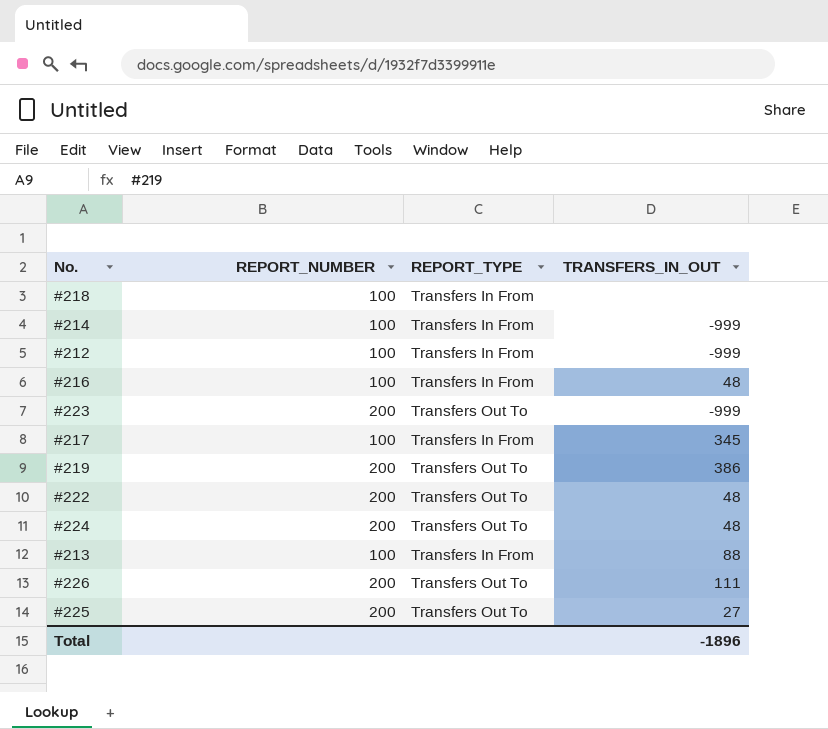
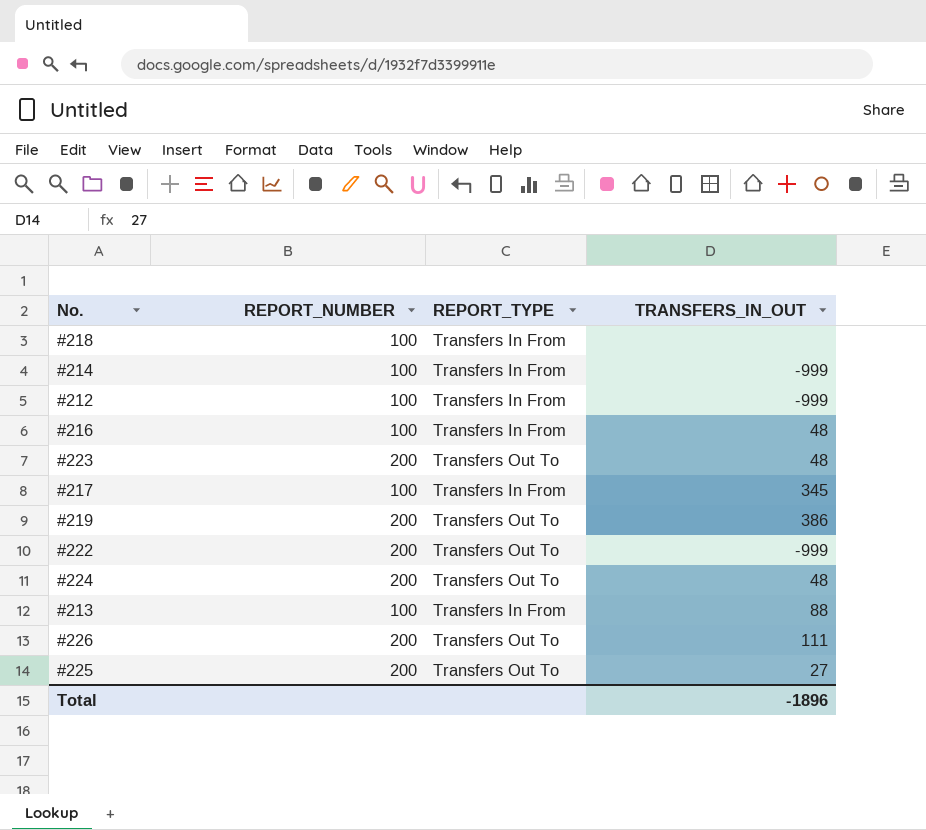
#223 | TRANSFERS_IN_OUT: -999 -> 48
#222 | TRANSFERS_IN_OUT: 48 -> -999

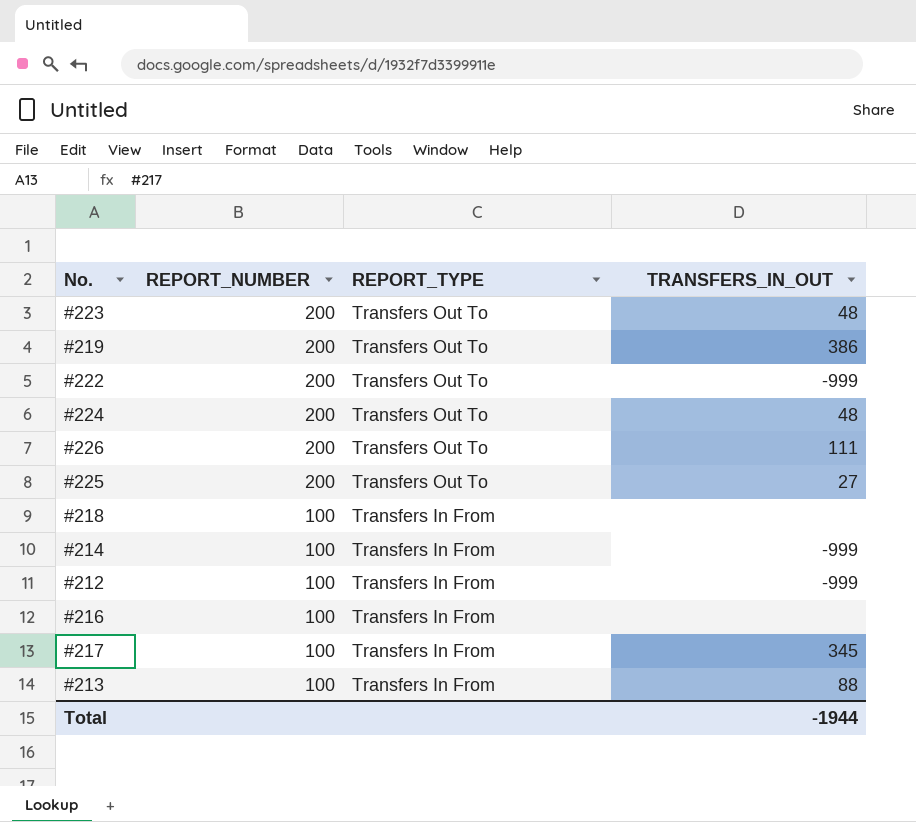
row order: none -> REPORT_NUMBER descending
#216 | TRANSFERS_IN_OUT: 48 -> none
Total | TRANSFERS_IN_OUT: -1896 -> -1944

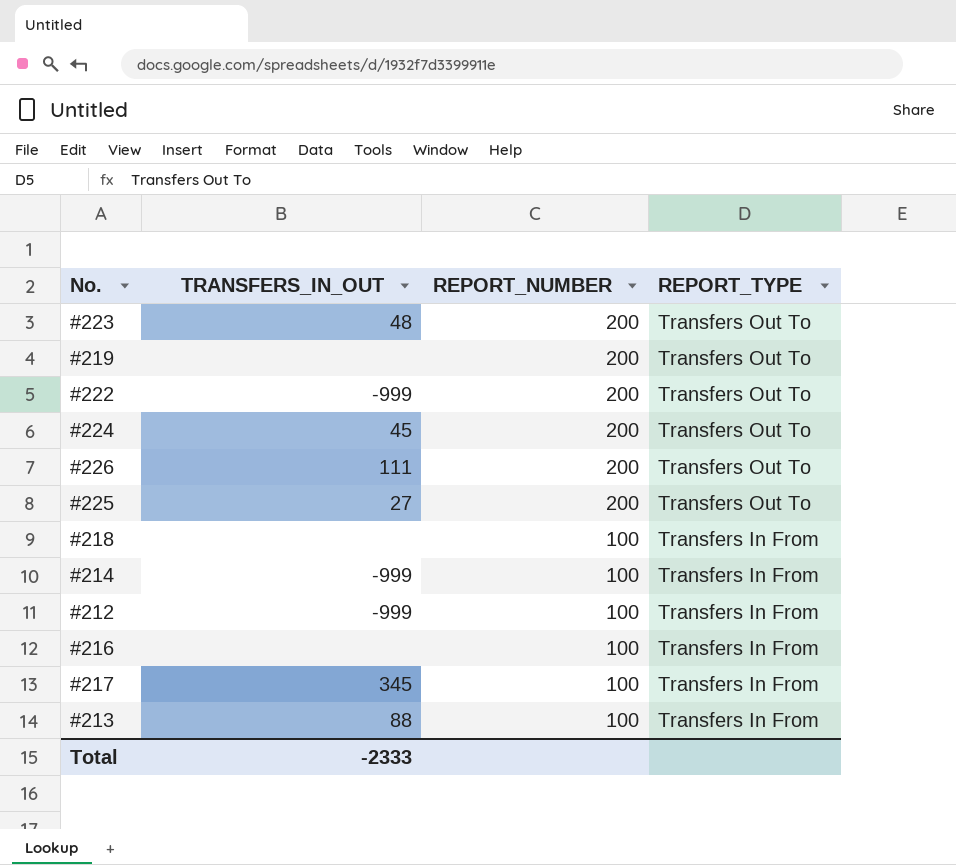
column TRANSFERS_IN_OUT | position: 4 -> 2
#219 | TRANSFERS_IN_OUT: 386 -> none
#224 | TRANSFERS_IN_OUT: 48 -> 45
Total | TRANSFERS_IN_OUT: -1944 -> -2333

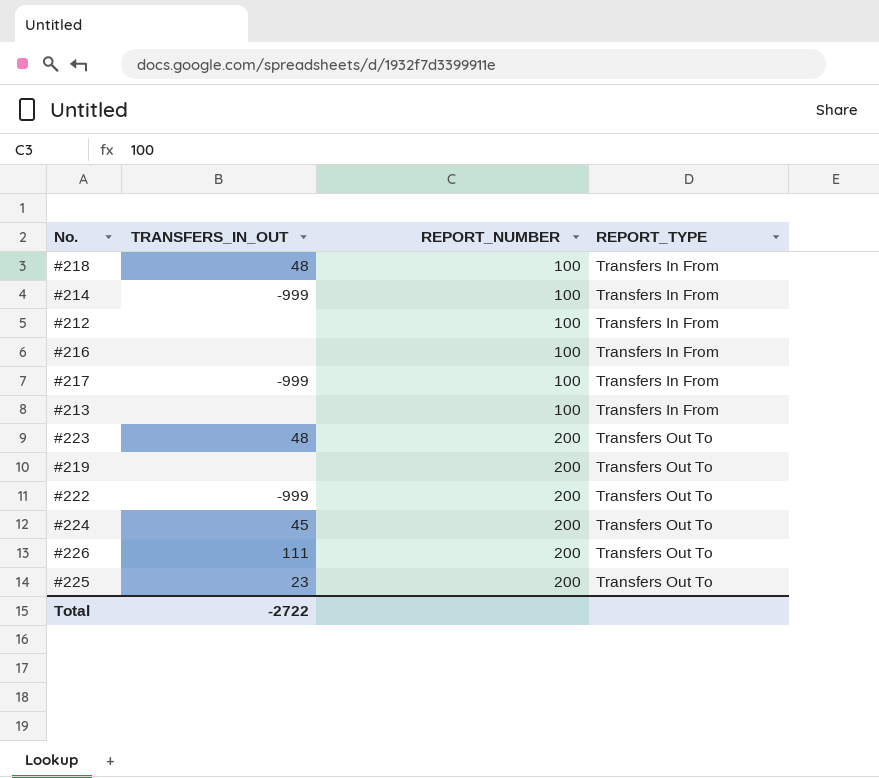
row order: REPORT_NUMBER descending -> REPORT_NUMBER ascending
#218 | TRANSFERS_IN_OUT: none -> 48
#212 | TRANSFERS_IN_OUT: -999 -> none
#217 | TRANSFERS_IN_OUT: 345 -> -999
#213 | TRANSFERS_IN_OUT: 88 -> none
#225 | TRANSFERS_IN_OUT: 27 -> 23
Total | TRANSFERS_IN_OUT: -2333 -> -2722

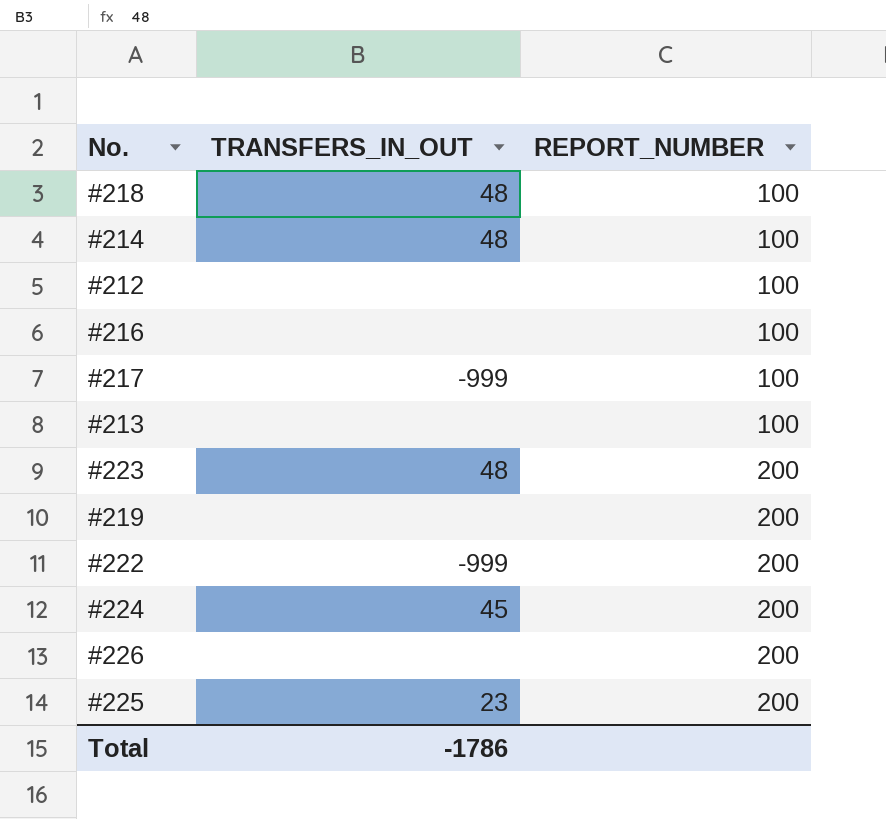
column REPORT_TYPE | position: 4 -> none
#214 | TRANSFERS_IN_OUT: -999 -> 48
#226 | TRANSFERS_IN_OUT: 111 -> none
Total | TRANSFERS_IN_OUT: -2722 -> -1786

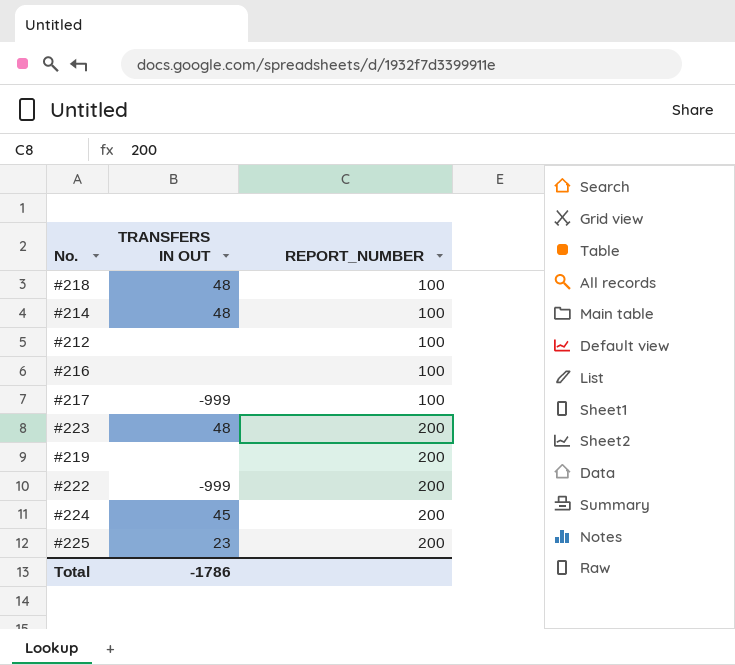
column name: TRANSFERS_IN_OUT -> TRANSFERS IN OUT
row #213: none | 100 -> none
row #226: none | 200 -> none

